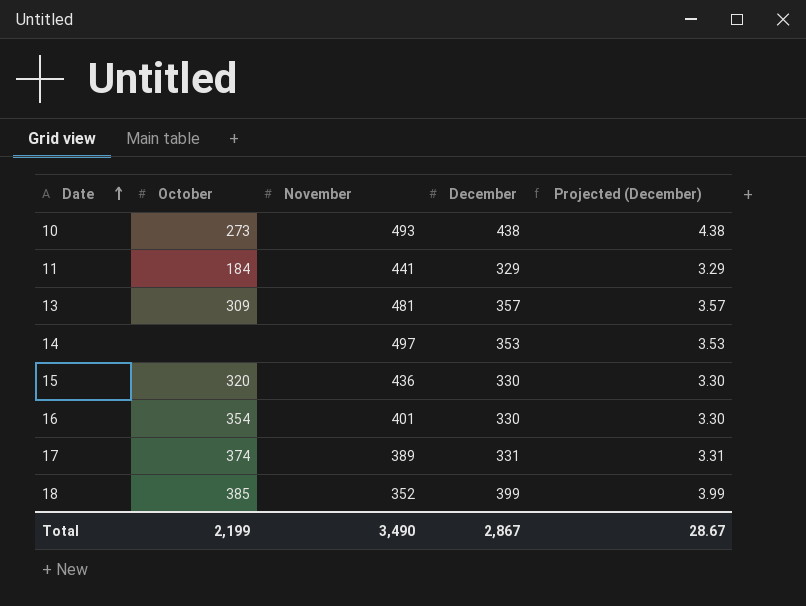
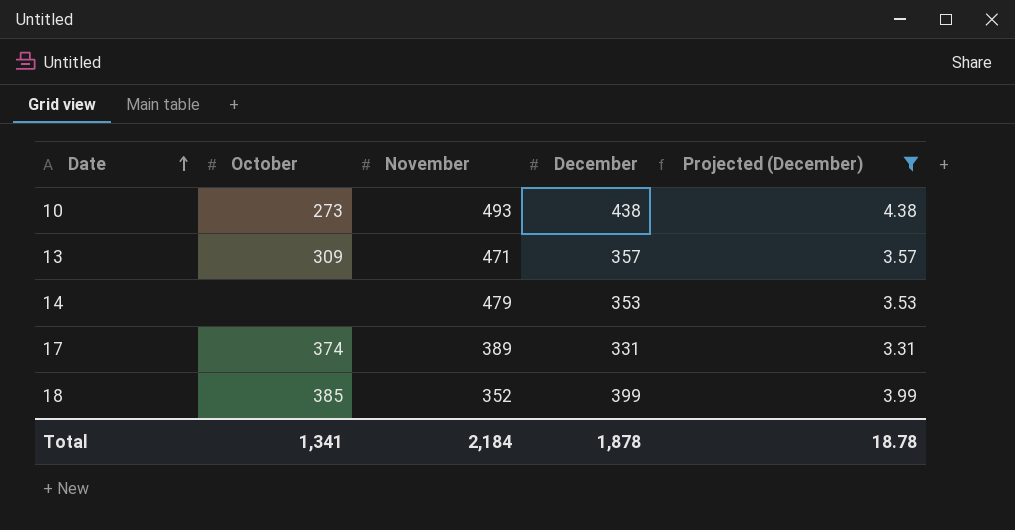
filter: none -> Projected (December) >= 3.31
13 | November: 481 -> 471
14 | November: 497 -> 479
Total | October: 2,199 -> 1,341
Total | November: 3,490 -> 2,184
Total | December: 2,867 -> 1,878
Total | Projected (December): 28.67 -> 18.78

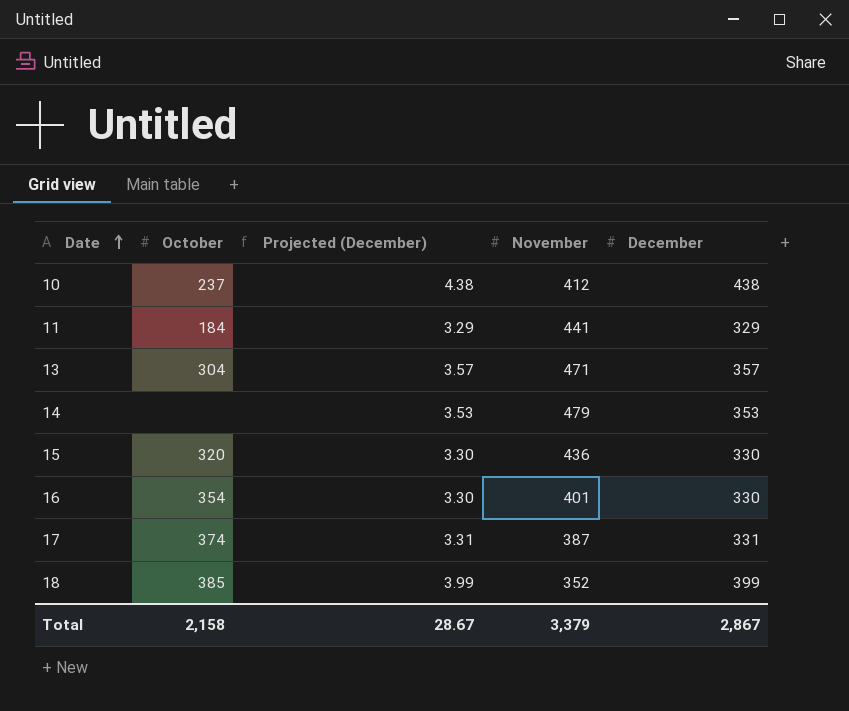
filter: Projected (December) >= 3.31 -> none
column Projected (December) | position: 5 -> 3
10 | October: 273 -> 237
10 | November: 493 -> 412
13 | October: 309 -> 304
17 | November: 389 -> 387
Total | October: 1,341 -> 2,158
Total | Projected (December): 18.78 -> 28.67
Total | November: 2,184 -> 3,379
Total | December: 1,878 -> 2,867

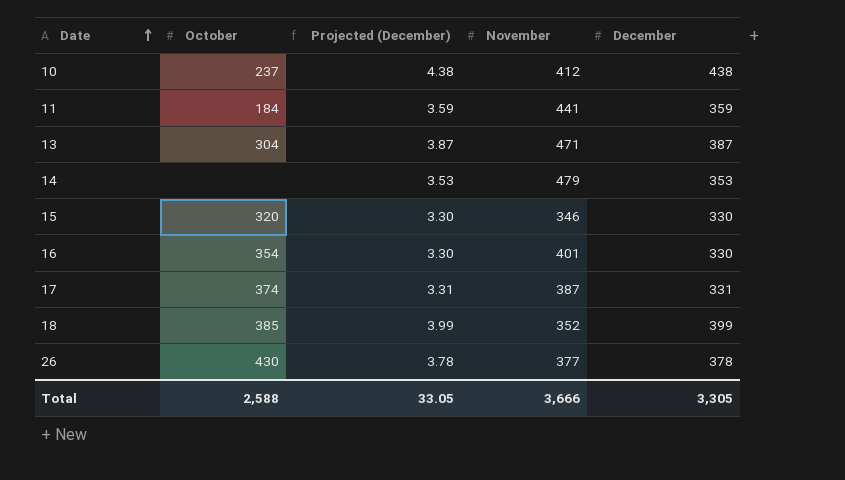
11 | Projected (December): 3.29 -> 3.59
11 | December: 329 -> 359
13 | Projected (December): 3.57 -> 3.87
13 | December: 357 -> 387
15 | November: 436 -> 346
row 26: none -> 430 | 3.78 | 377 | 378
Total | October: 2,158 -> 2,588
Total | Projected (December): 28.67 -> 33.05
Total | November: 3,379 -> 3,666
Total | December: 2,867 -> 3,305

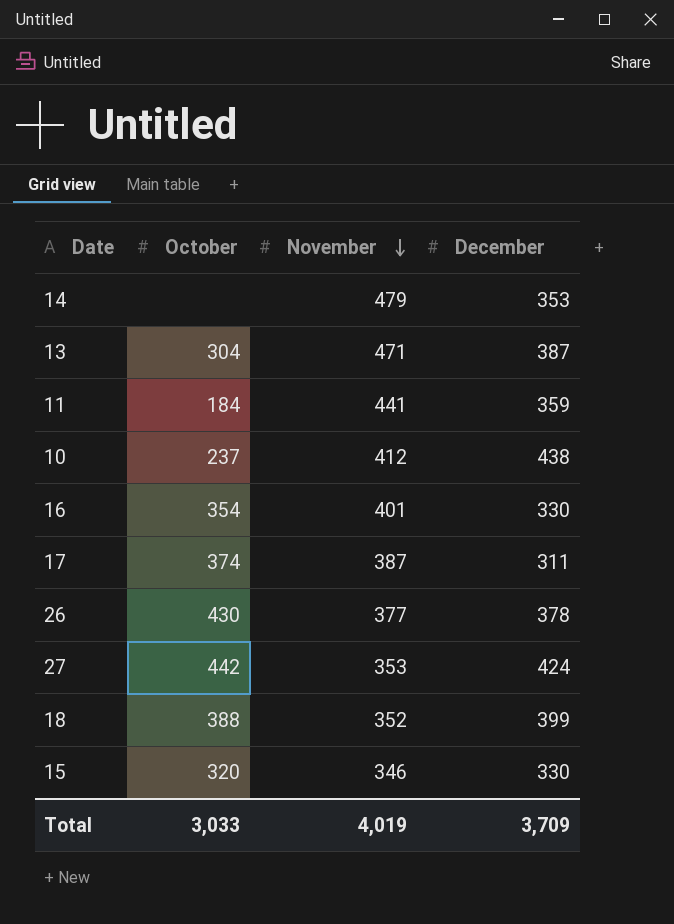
row order: Date ascending -> November descending
column Projected (December) | formula: [December] * 0.01 -> none
17 | December: 331 -> 311
row 27: none -> 442 | 353 | 424
18 | October: 385 -> 388
Total | October: 2,588 -> 3,033
Total | November: 3,666 -> 4,019
Total | December: 3,305 -> 3,709

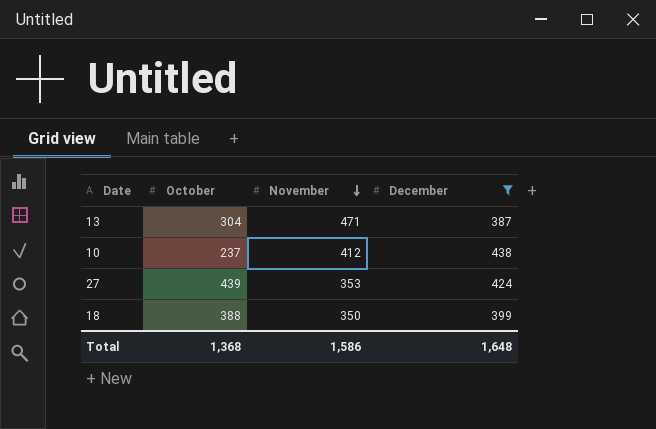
filter: none -> December >= 387
27 | October: 442 -> 439
18 | November: 352 -> 350
Total | October: 3,033 -> 1,368
Total | November: 4,019 -> 1,586
Total | December: 3,709 -> 1,648

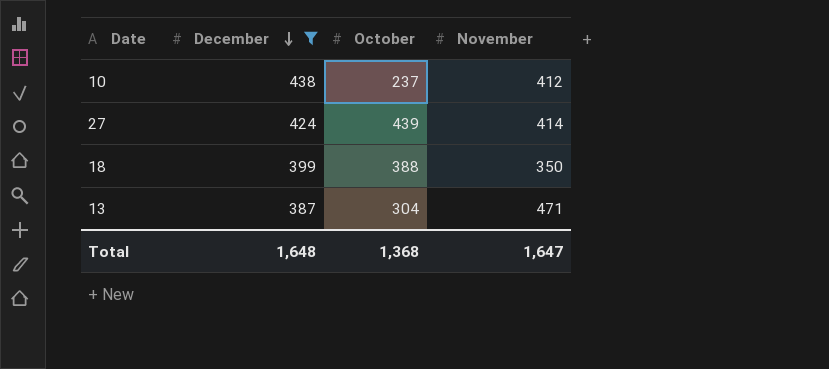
row order: November descending -> December descending
column December | position: 4 -> 2
27 | November: 353 -> 414
Total | November: 1,586 -> 1,647

